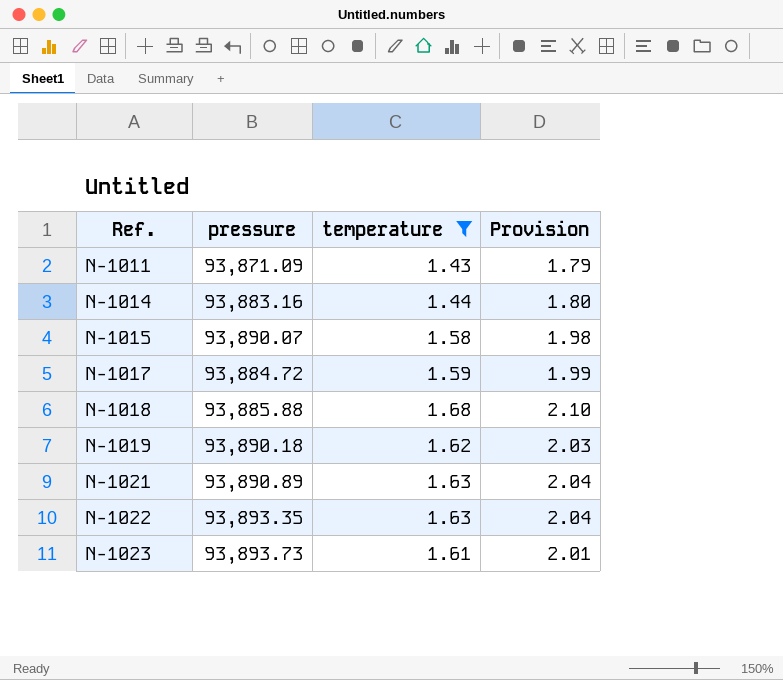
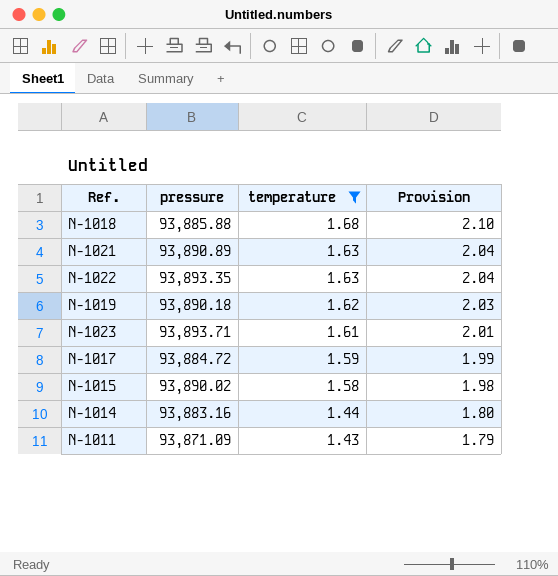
row order: Ref. ascending -> temperature descending
N-1023 | pressure: 93,893.73 -> 93,893.71
N-1015 | pressure: 93,890.07 -> 93,890.02

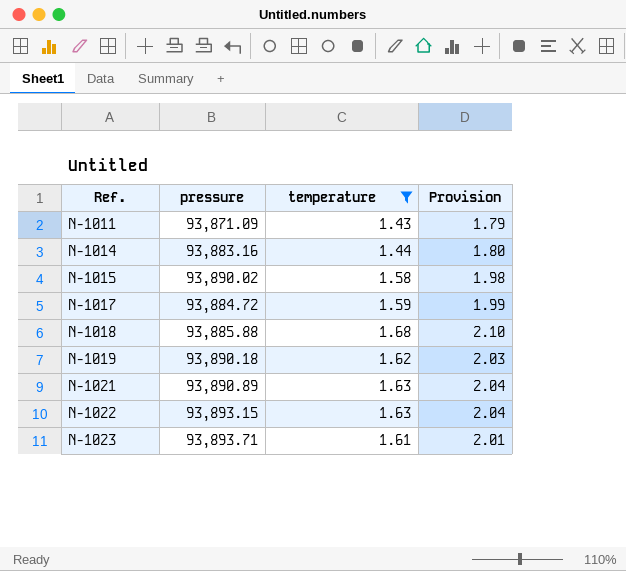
row order: temperature descending -> Ref. ascending
N-1022 | pressure: 93,893.35 -> 93,893.15

